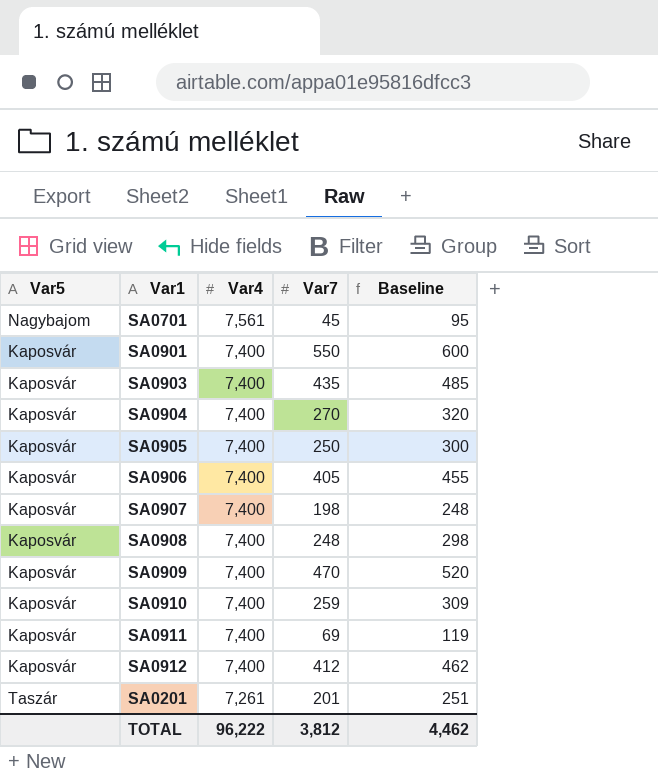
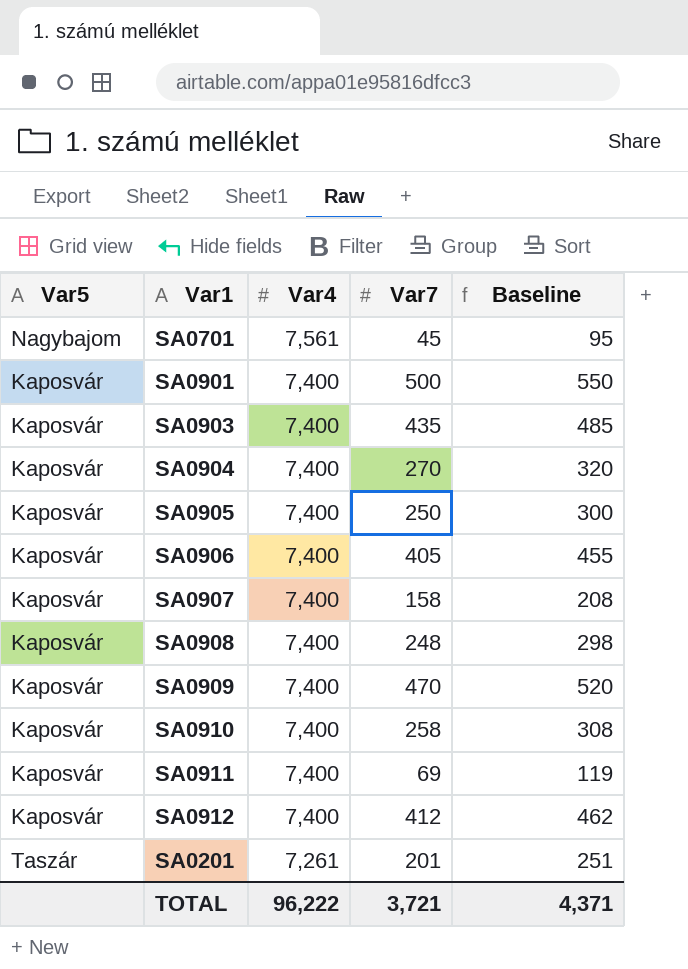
SA0901 | Var7: 550 -> 500
SA0901 | Baseline: 600 -> 550
SA0907 | Var7: 198 -> 158
SA0907 | Baseline: 248 -> 208
SA0910 | Var7: 259 -> 258
SA0910 | Baseline: 309 -> 308
TOTAL | Var7: 3,812 -> 3,721
TOTAL | Baseline: 4,462 -> 4,371

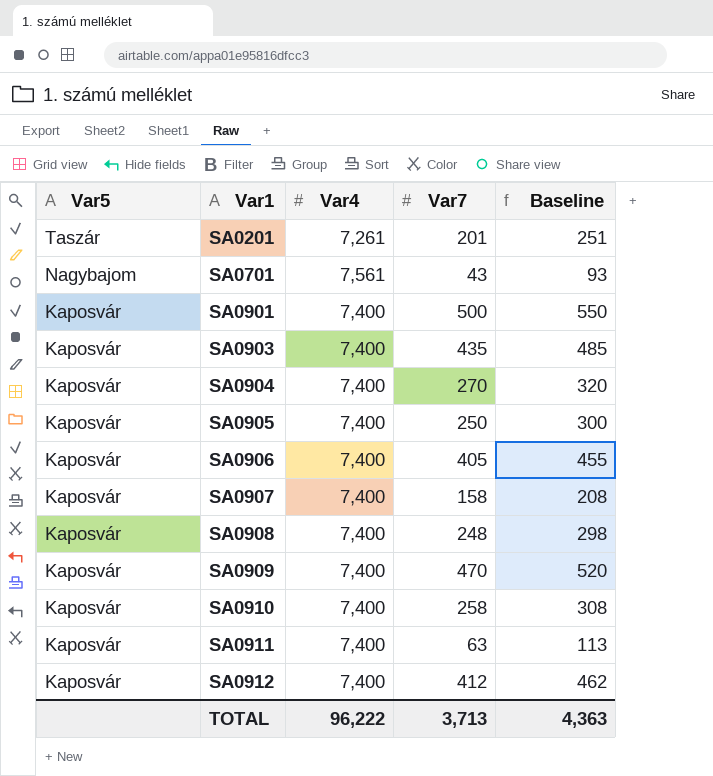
row order: Var4 descending -> Var5 descending
SA0701 | Var7: 45 -> 43
SA0701 | Baseline: 95 -> 93
SA0911 | Var7: 69 -> 63
SA0911 | Baseline: 119 -> 113
TOTAL | Var7: 3,721 -> 3,713
TOTAL | Baseline: 4,371 -> 4,363

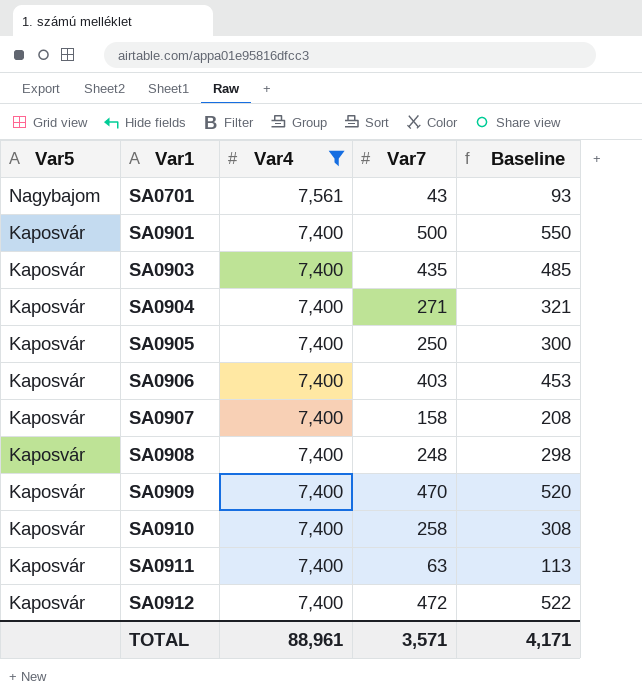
filter: none -> Var4 != 7,261
SA0904 | Var7: 270 -> 271
SA0904 | Baseline: 320 -> 321
SA0906 | Var7: 405 -> 403
SA0906 | Baseline: 455 -> 453
SA0912 | Var7: 412 -> 472
SA0912 | Baseline: 462 -> 522
TOTAL | Var4: 96,222 -> 88,961
TOTAL | Var7: 3,713 -> 3,571
TOTAL | Baseline: 4,363 -> 4,171

